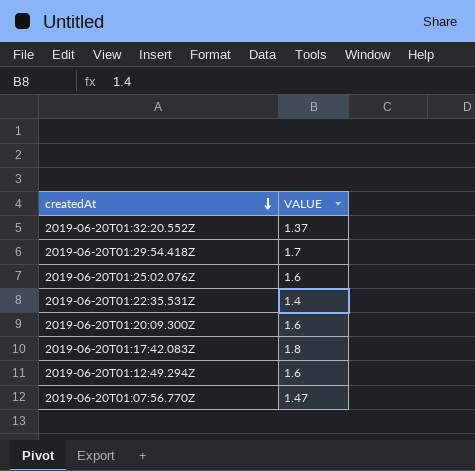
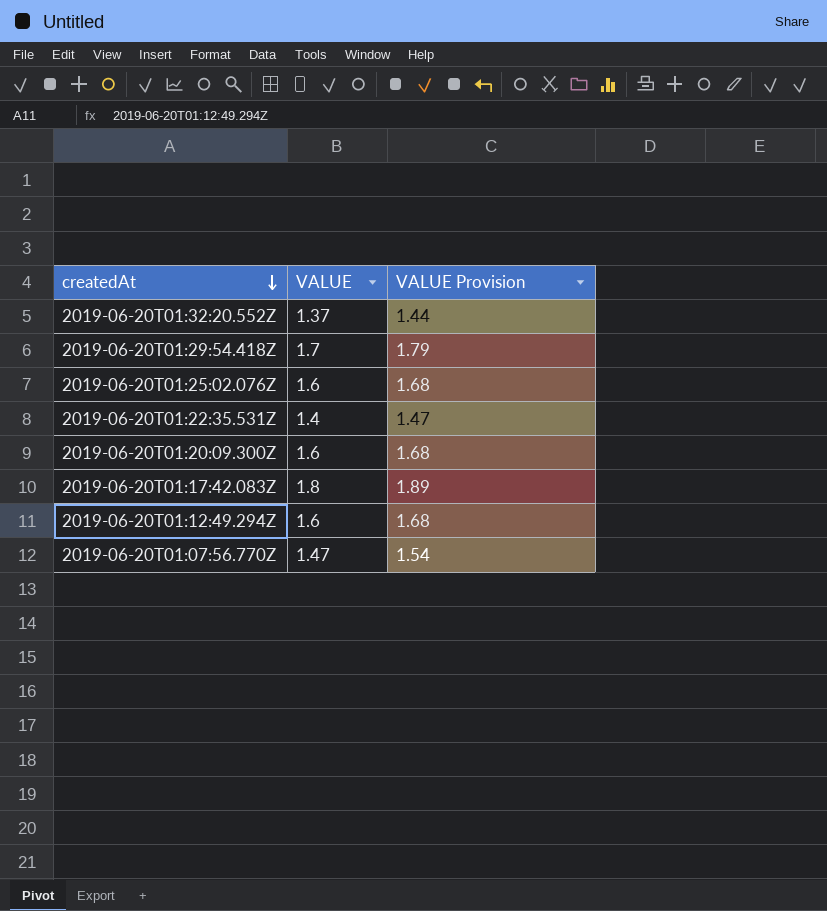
column VALUE Provision | formula: none -> [VALUE] * 1.05

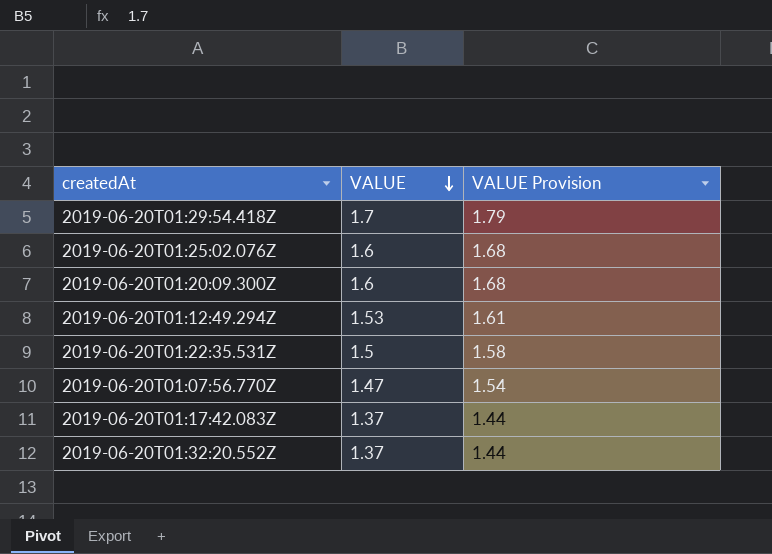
row order: createdAt descending -> VALUE descending
2019-06-20T01:12:49.294Z | VALUE: 1.6 -> 1.53
2019-06-20T01:12:49.294Z | VALUE Provision: 1.68 -> 1.61
2019-06-20T01:22:35.531Z | VALUE: 1.4 -> 1.5
2019-06-20T01:22:35.531Z | VALUE Provision: 1.47 -> 1.58
2019-06-20T01:17:42.083Z | VALUE: 1.8 -> 1.37
2019-06-20T01:17:42.083Z | VALUE Provision: 1.89 -> 1.44

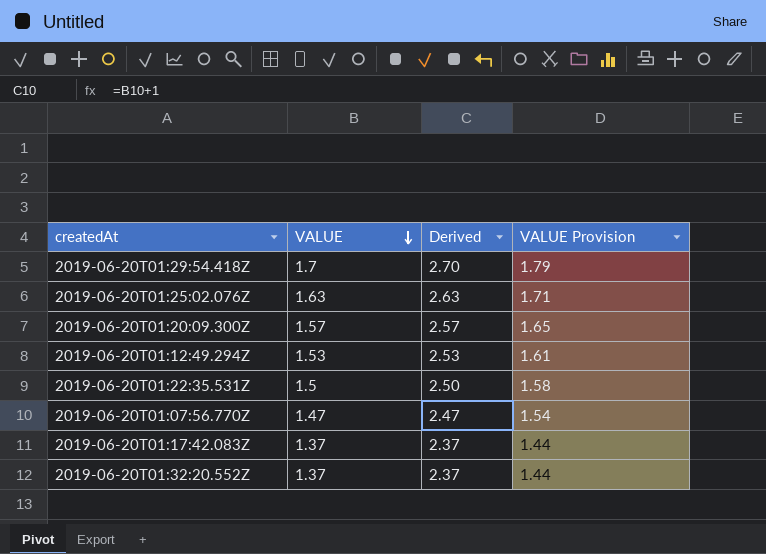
column Derived | formula: none -> [VALUE] + 1
2019-06-20T01:25:02.076Z | VALUE: 1.6 -> 1.63
2019-06-20T01:25:02.076Z | VALUE Provision: 1.68 -> 1.71
2019-06-20T01:20:09.300Z | VALUE: 1.6 -> 1.57
2019-06-20T01:20:09.300Z | VALUE Provision: 1.68 -> 1.65

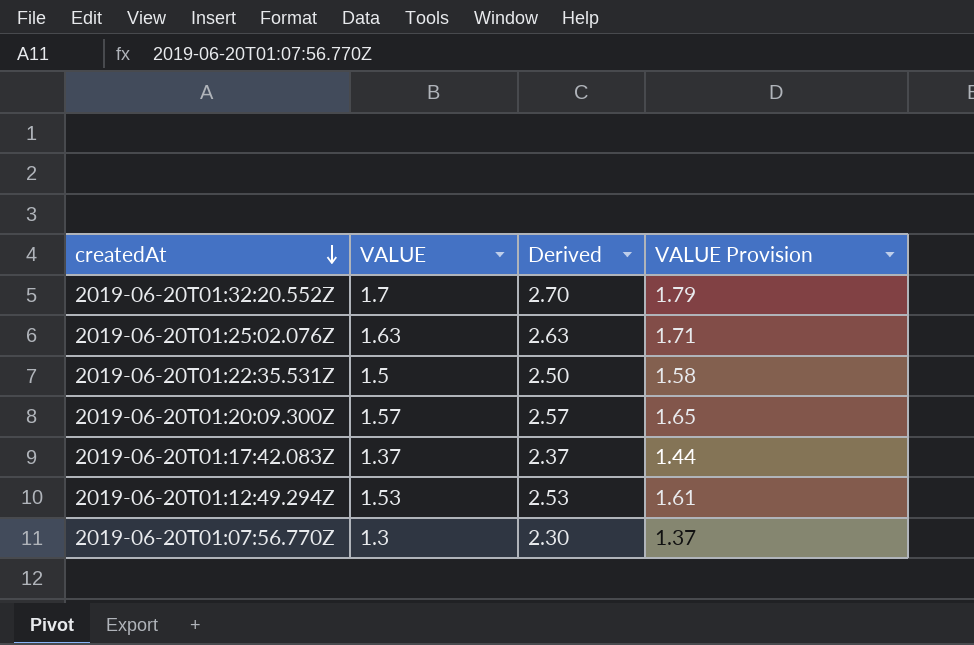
row order: VALUE descending -> createdAt descending
row 2019-06-20T01:29:54.418Z: 1.7 | 2.70 | 1.79 -> none
2019-06-20T01:32:20.552Z | VALUE: 1.37 -> 1.7
2019-06-20T01:32:20.552Z | Derived: 2.37 -> 2.70
2019-06-20T01:32:20.552Z | VALUE Provision: 1.44 -> 1.79
2019-06-20T01:07:56.770Z | VALUE: 1.47 -> 1.3
2019-06-20T01:07:56.770Z | Derived: 2.47 -> 2.30
2019-06-20T01:07:56.770Z | VALUE Provision: 1.54 -> 1.37

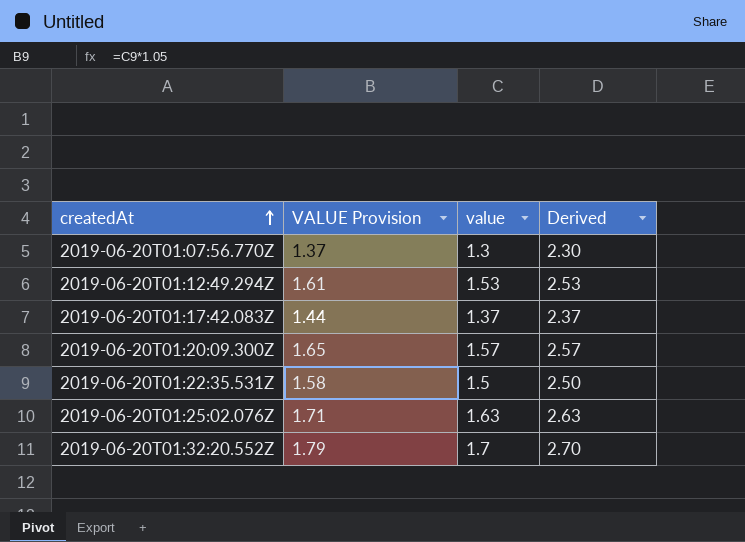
row order: createdAt descending -> createdAt ascending
column VALUE Provision | position: 4 -> 2
column name: VALUE -> value

